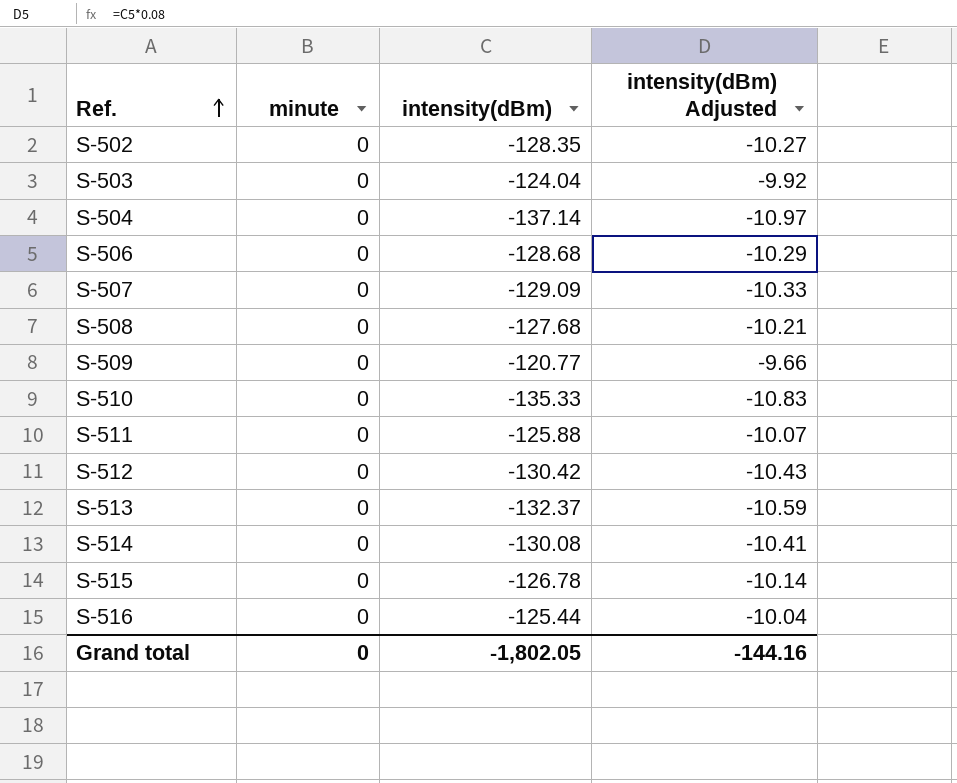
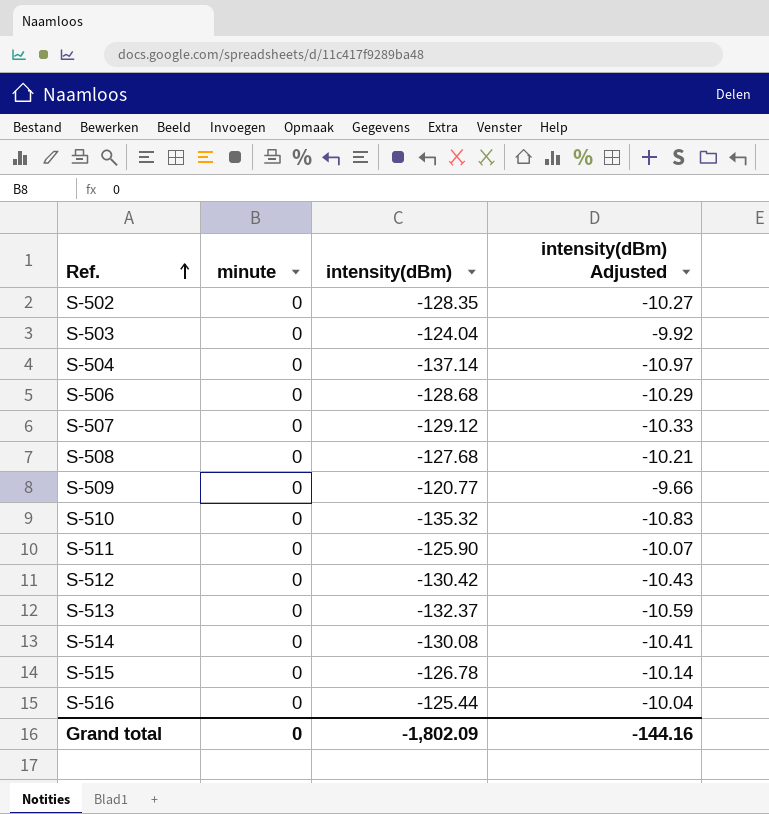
S-507 | intensity(dBm): -129.09 -> -129.12
S-510 | intensity(dBm): -135.33 -> -135.32
S-511 | intensity(dBm): -125.88 -> -125.90
Grand total | intensity(dBm): -1,802.05 -> -1,802.09

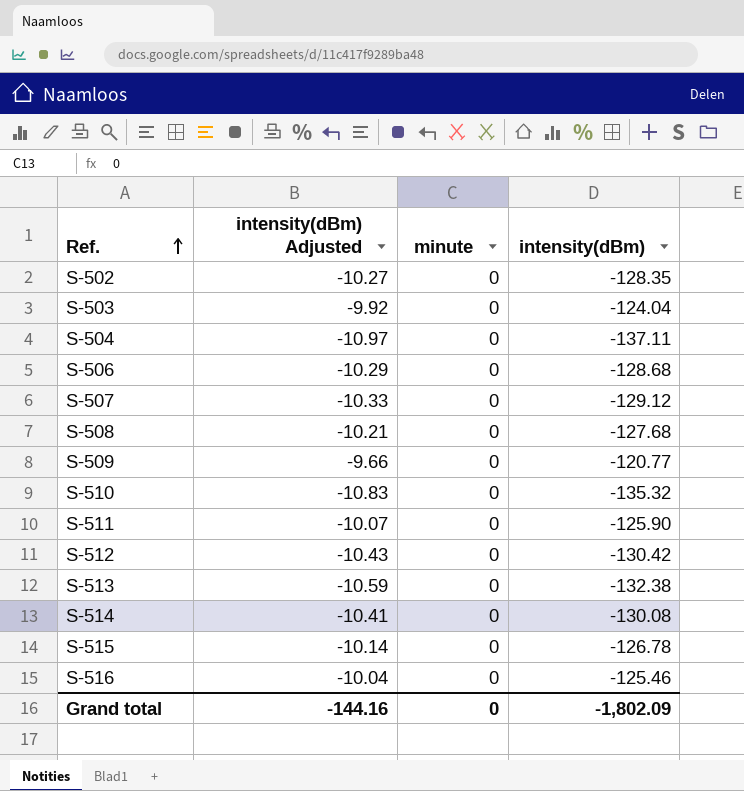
column intensity(dBm) Adjusted | position: 4 -> 2
S-504 | intensity(dBm): -137.14 -> -137.11
S-513 | intensity(dBm): -132.37 -> -132.38
S-516 | intensity(dBm): -125.44 -> -125.46

